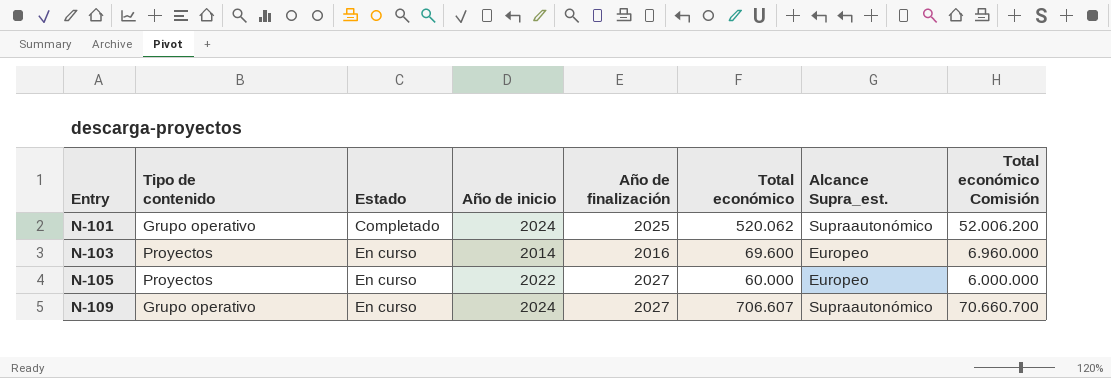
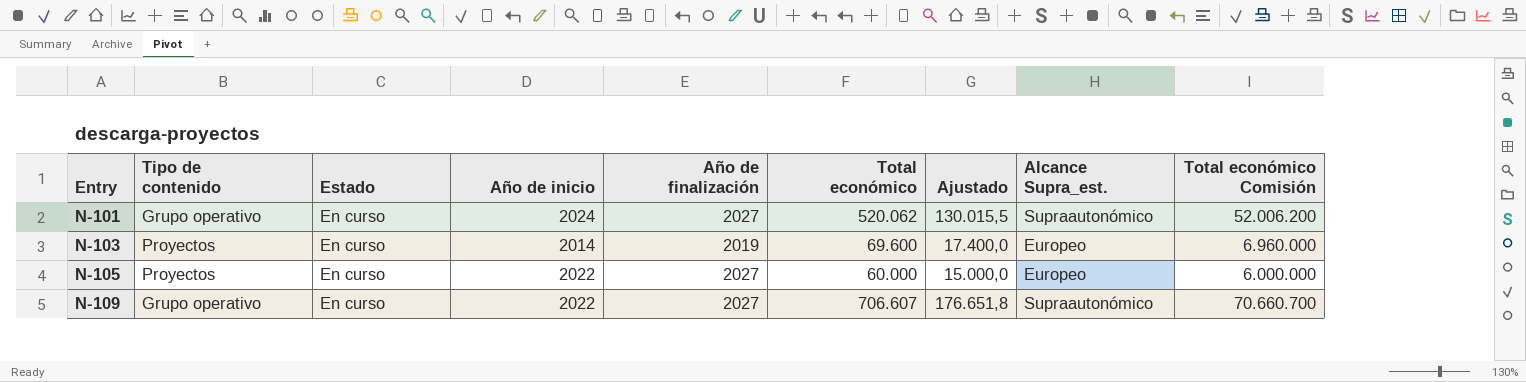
column Ajustado | formula: none -> [Total económico] * 0,25
N-101 | Estado: Completado -> En curso
N-101 | Año de finalización: 2025 -> 2027
N-103 | Año de finalización: 2016 -> 2019
N-109 | Año de inicio: 2024 -> 2022

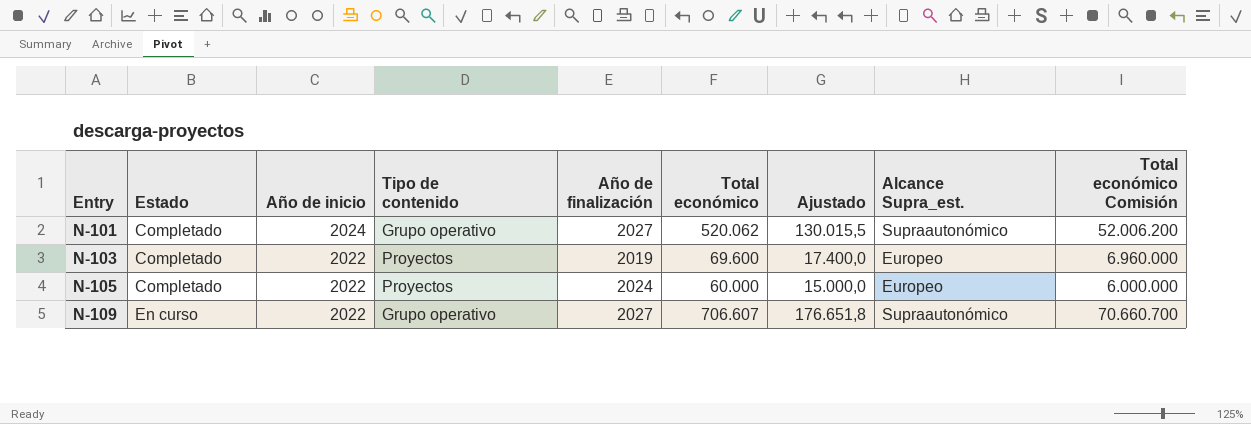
column Tipo de contenido | position: 2 -> 4
N-101 | Estado: En curso -> Completado
N-103 | Estado: En curso -> Completado
N-103 | Año de inicio: 2014 -> 2022
N-105 | Estado: En curso -> Completado
N-105 | Año de finalización: 2027 -> 2024

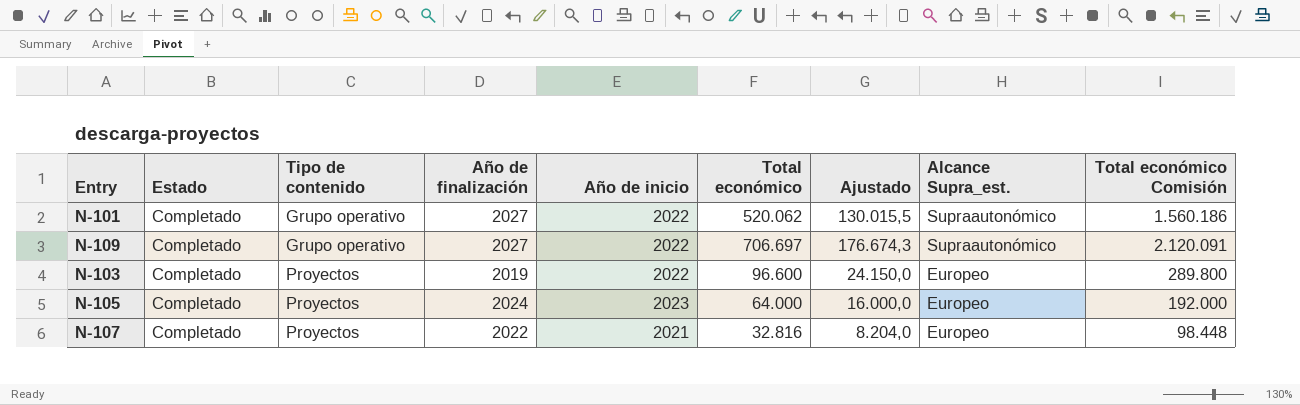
row order: Entry ascending -> Tipo de contenido ascending
column Año de inicio | position: 3 -> 5
column Total económico Comisión | formula: [Total económico] * 100 -> [Total económico] * 3
N-101 | Año de inicio: 2024 -> 2022
N-109 | Estado: En curso -> Completado
N-109 | Total económico: 706.607 -> 706.697
N-109 | Ajustado: 176.651,8 -> 176.674,3
N-103 | Total económico: 69.600 -> 96.600
N-103 | Ajustado: 17.400,0 -> 24.150,0
N-105 | Año de inicio: 2022 -> 2023
N-105 | Total económico: 60.000 -> 64.000
N-105 | Ajustado: 15.000,0 -> 16.000,0
row N-107: none -> Completado | Proyectos | 2022 | 2021 | 32.816 | 8.204,0 | Europeo | 98.448

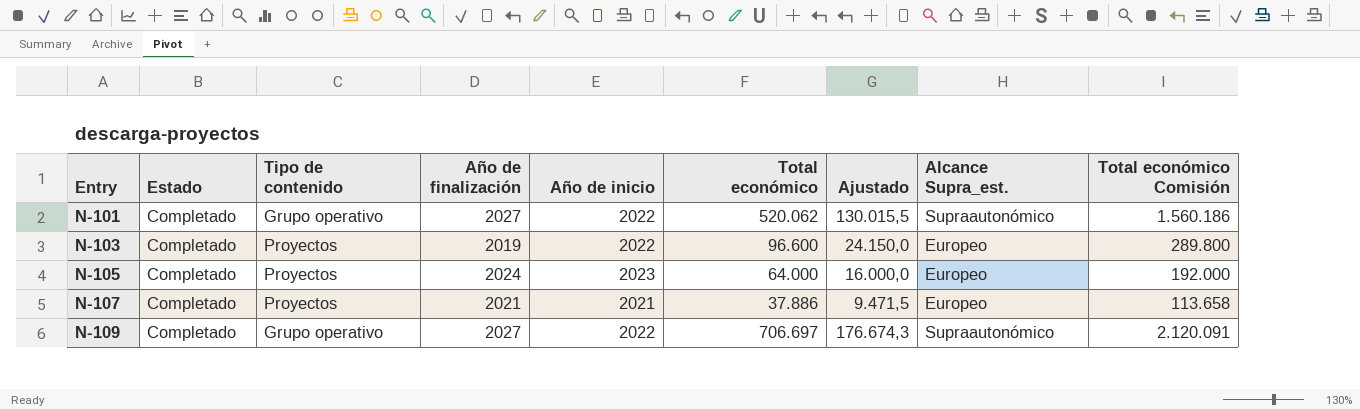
row order: Tipo de contenido ascending -> Entry ascending
N-107 | Año de finalización: 2022 -> 2021
N-107 | Total económico: 32.816 -> 37.886
N-107 | Ajustado: 8.204,0 -> 9.471,5
N-107 | Total económico Comisión: 98.448 -> 113.658

